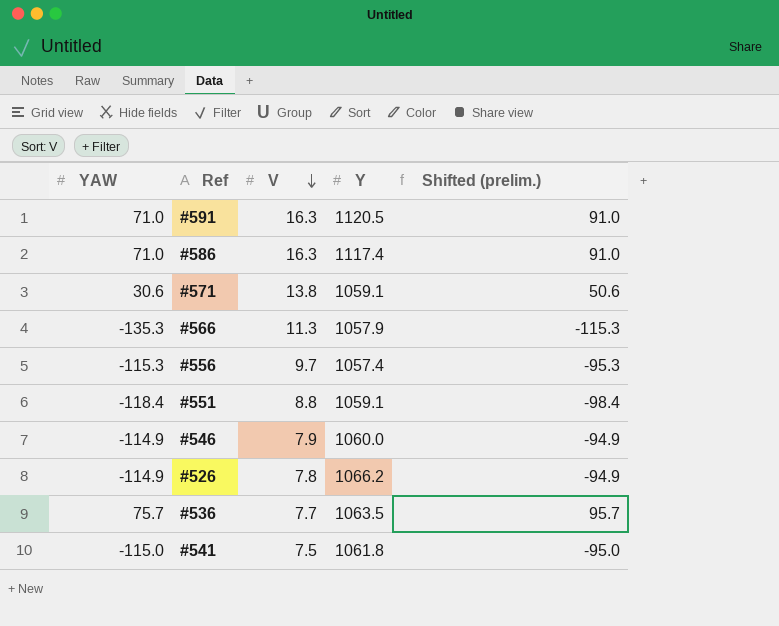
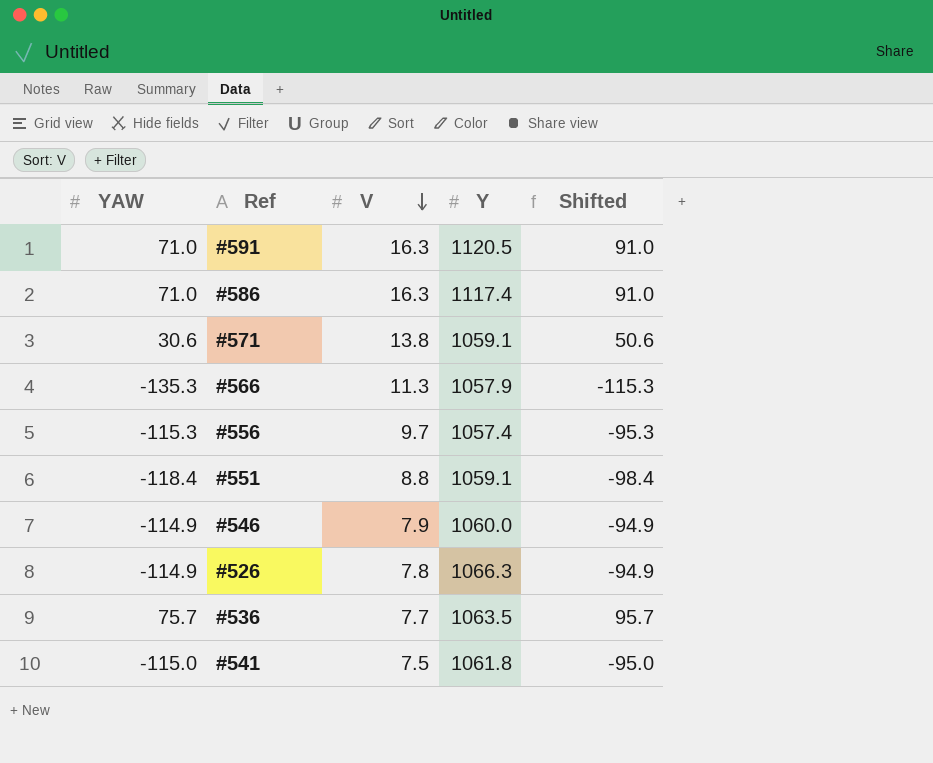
column name: Shifted (prelim.) -> Shifted
#526 | Y: 1066.2 -> 1066.3

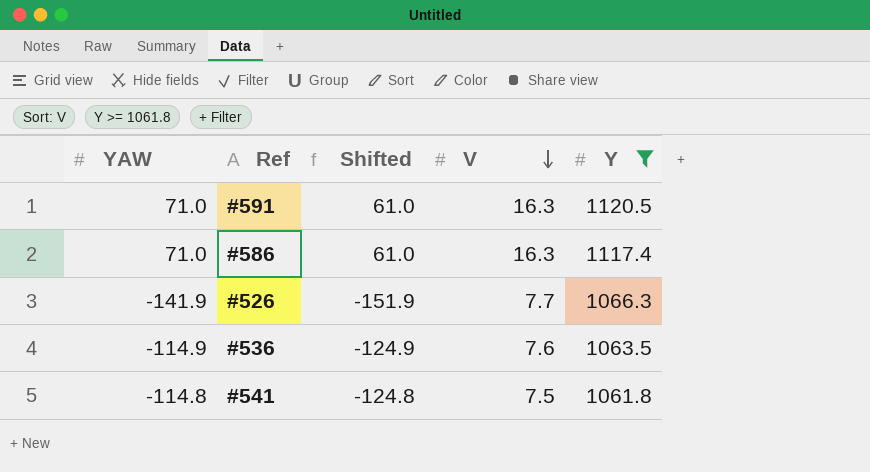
filter: none -> Y >= 1061.8
column Shifted | formula: [YAW] + 20 -> [YAW] - 10
column Shifted | position: 5 -> 3
#526 | YAW: -114.9 -> -141.9
#526 | V: 7.8 -> 7.7
#536 | YAW: 75.7 -> -114.9
#536 | V: 7.7 -> 7.6
#541 | YAW: -115.0 -> -114.8

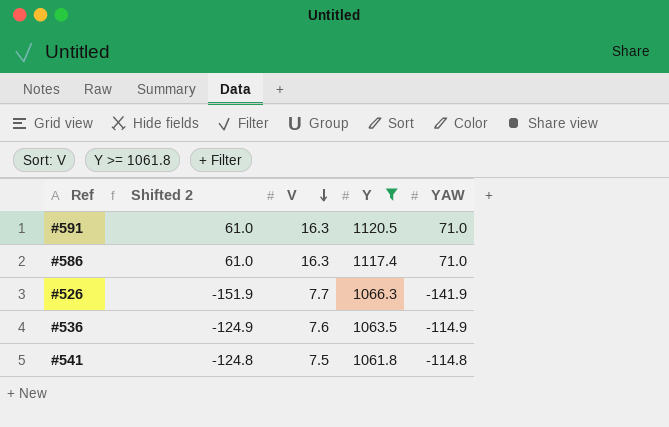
column name: Shifted -> Shifted 2
column YAW | position: 1 -> 5

